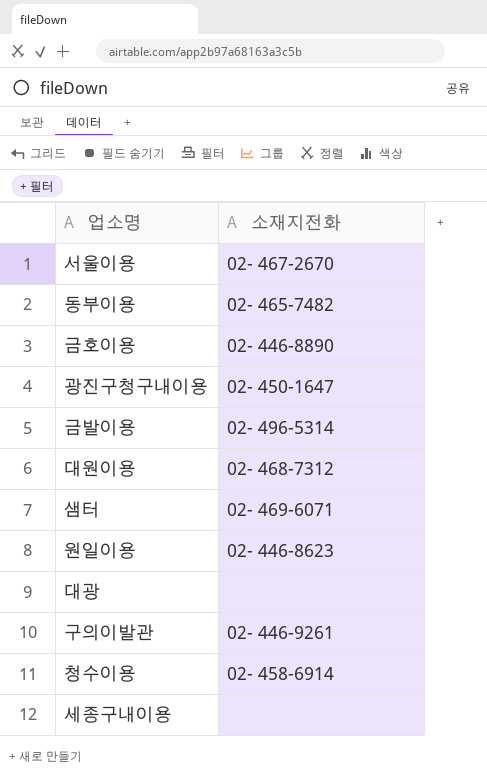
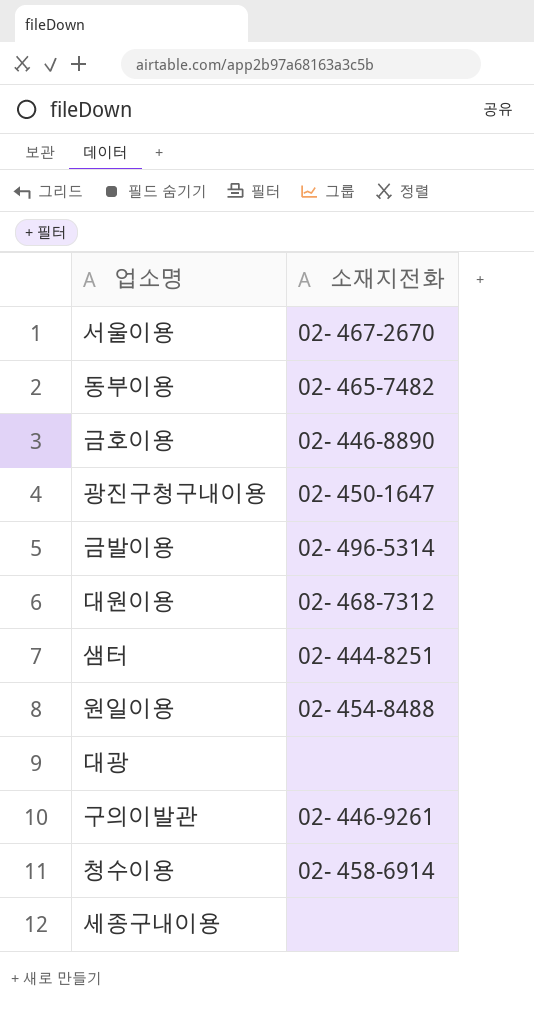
샘터 | 소재지전화: 02- 469-6071 -> 02- 444-8251
원일이용 | 소재지전화: 02- 446-8623 -> 02- 454-8488

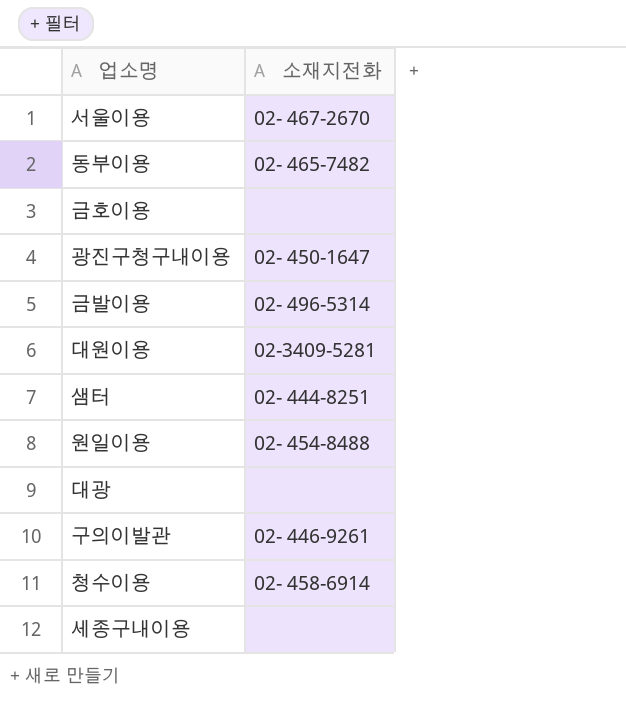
금호이용 | 소재지전화: 02- 446-8890 -> none
대원이용 | 소재지전화: 02- 468-7312 -> 02-3409-5281

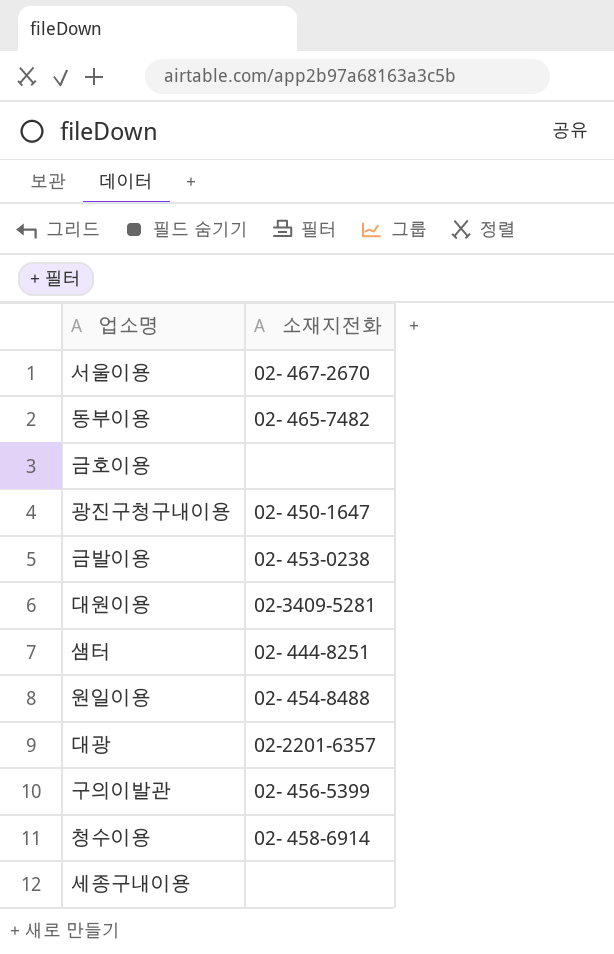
금발이용 | 소재지전화: 02- 496-5314 -> 02- 453-0238
대광 | 소재지전화: none -> 02-2201-6357
구의이발관 | 소재지전화: 02- 446-9261 -> 02- 456-5399

